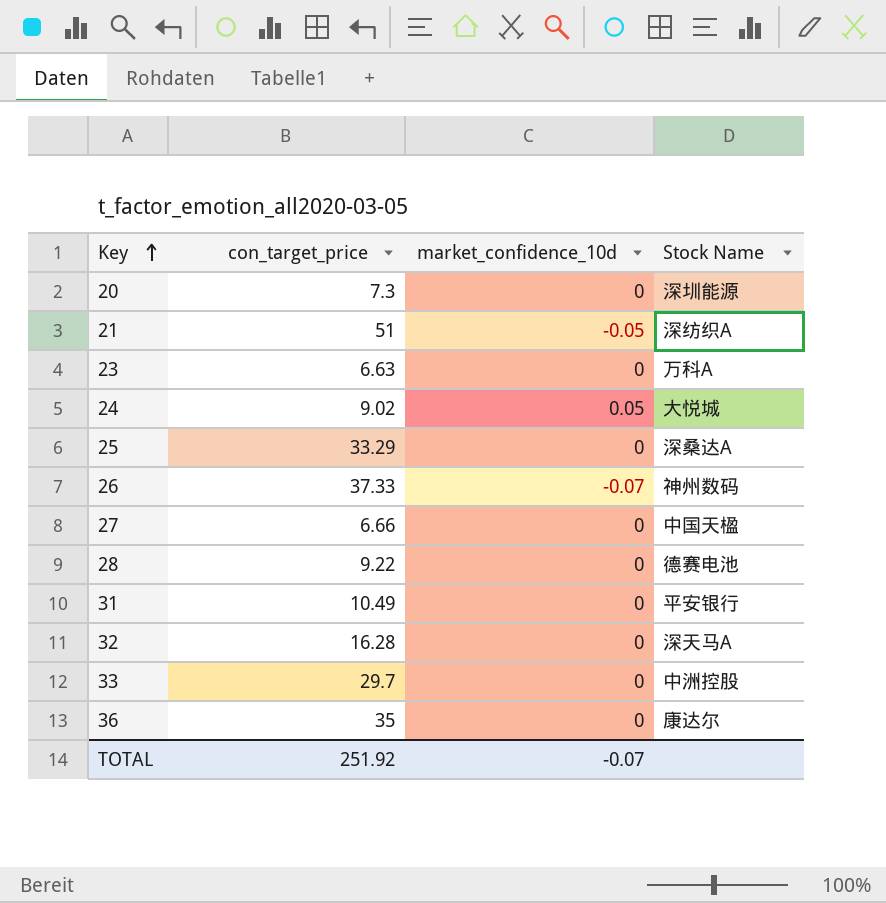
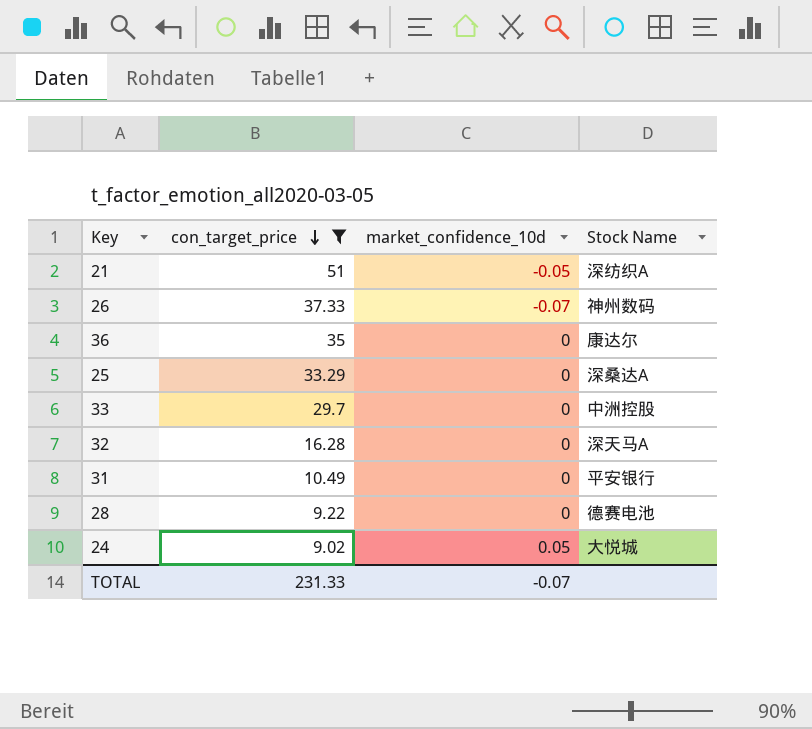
filter: none -> con_target_price >= 9.02
row order: Key ascending -> con_target_price descending
TOTAL | con_target_price: 251.92 -> 231.33

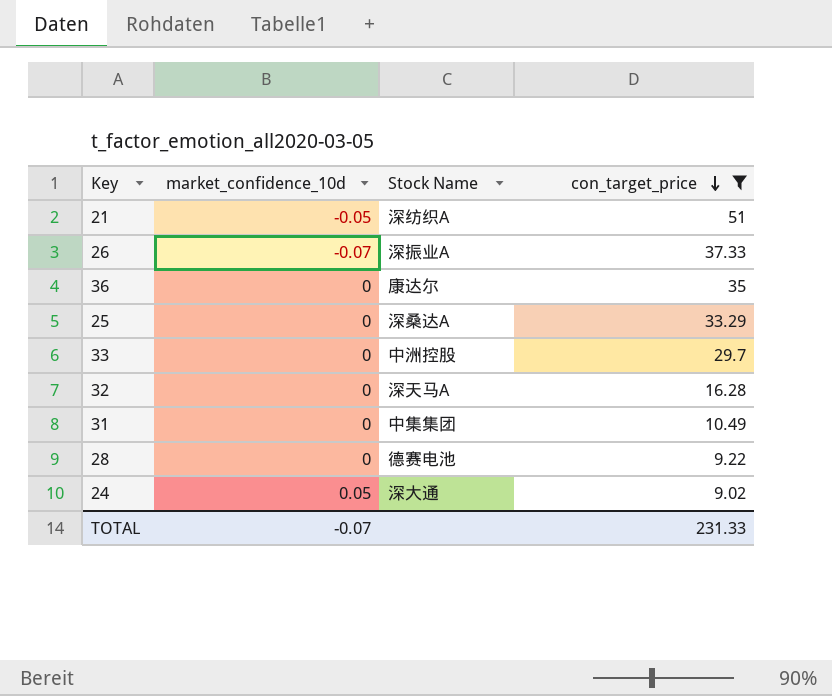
column con_target_price | position: 2 -> 4
26 | Stock Name: 神州数码 -> 深振业A
31 | Stock Name: 平安银行 -> 中集集团
24 | Stock Name: 大悦城 -> 深大通

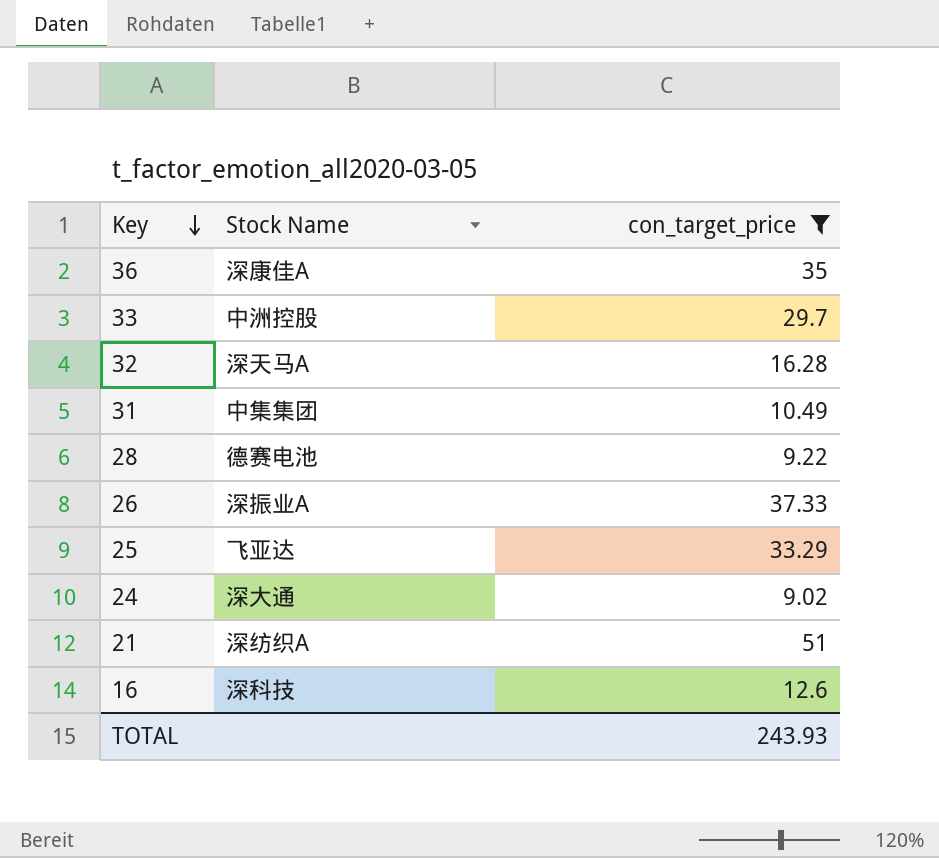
row order: con_target_price descending -> Key descending
column market_confidence_10d | position: 2 -> none
36 | Stock Name: 康达尔 -> 深康佳A
25 | Stock Name: 深桑达A -> 飞亚达
row 16: none -> 深科技 | 12.6
TOTAL | con_target_price: 231.33 -> 243.93

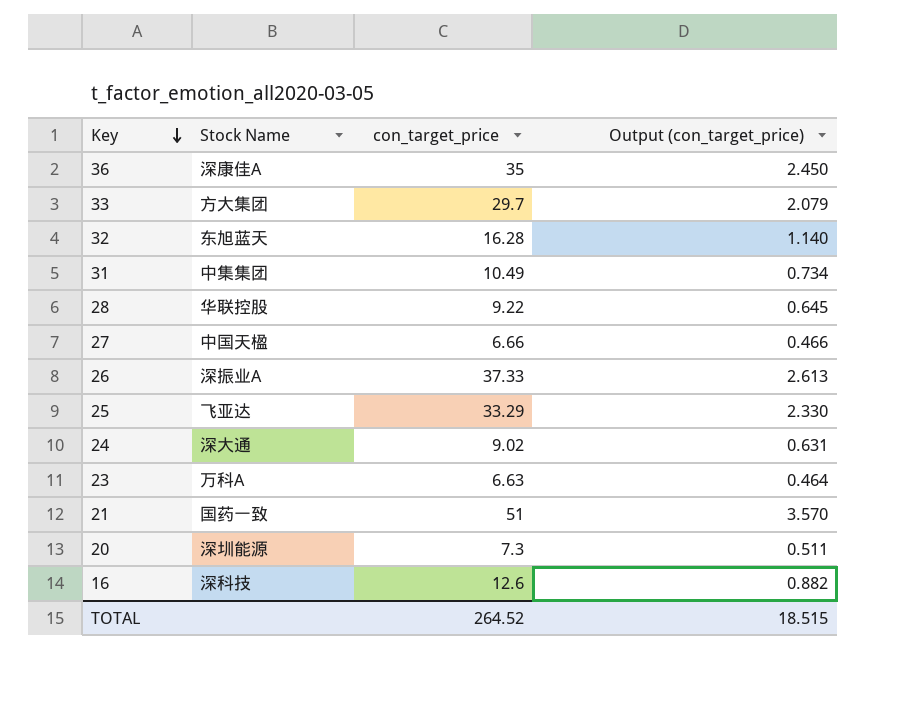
filter: con_target_price >= 9.02 -> none
column Output (con_target_price) | formula: none -> [con_target_price] * 0.07
33 | Stock Name: 中洲控股 -> 方大集团
32 | Stock Name: 深天马A -> 东旭蓝天
28 | Stock Name: 德赛电池 -> 华联控股
21 | Stock Name: 深纺织A -> 国药一致
TOTAL | con_target_price: 243.93 -> 264.52

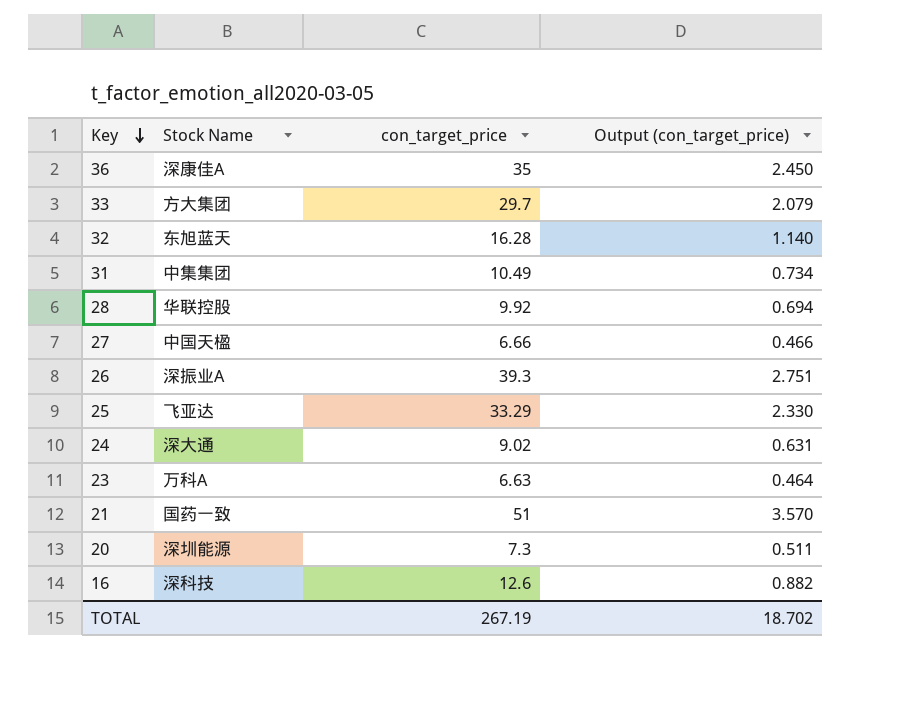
28 | con_target_price: 9.22 -> 9.92
28 | Output (con_target_price): 0.645 -> 0.694
26 | con_target_price: 37.33 -> 39.3
26 | Output (con_target_price): 2.613 -> 2.751
TOTAL | con_target_price: 264.52 -> 267.19
TOTAL | Output (con_target_price): 18.515 -> 18.702

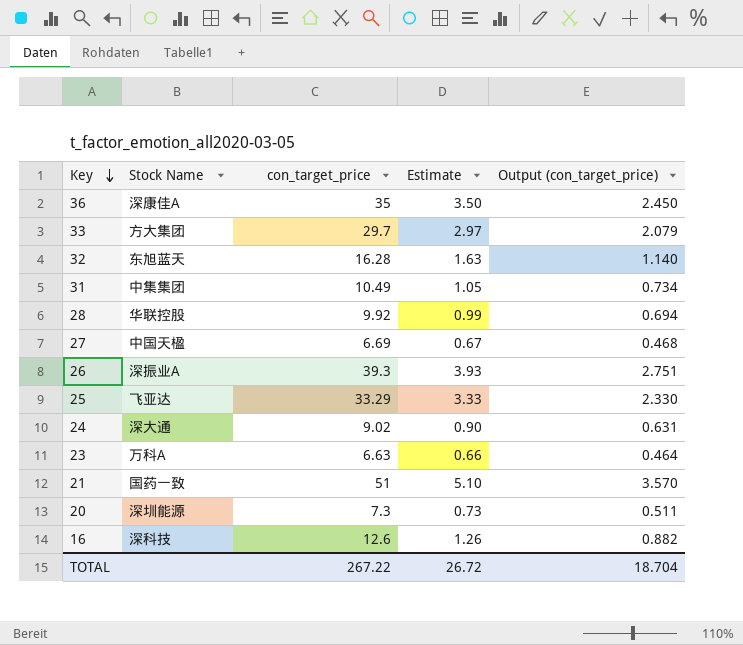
column Estimate | formula: none -> [con_target_price] * 0.1
27 | con_target_price: 6.66 -> 6.69
27 | Output (con_target_price): 0.466 -> 0.468
TOTAL | con_target_price: 267.19 -> 267.22
TOTAL | Output (con_target_price): 18.702 -> 18.704

